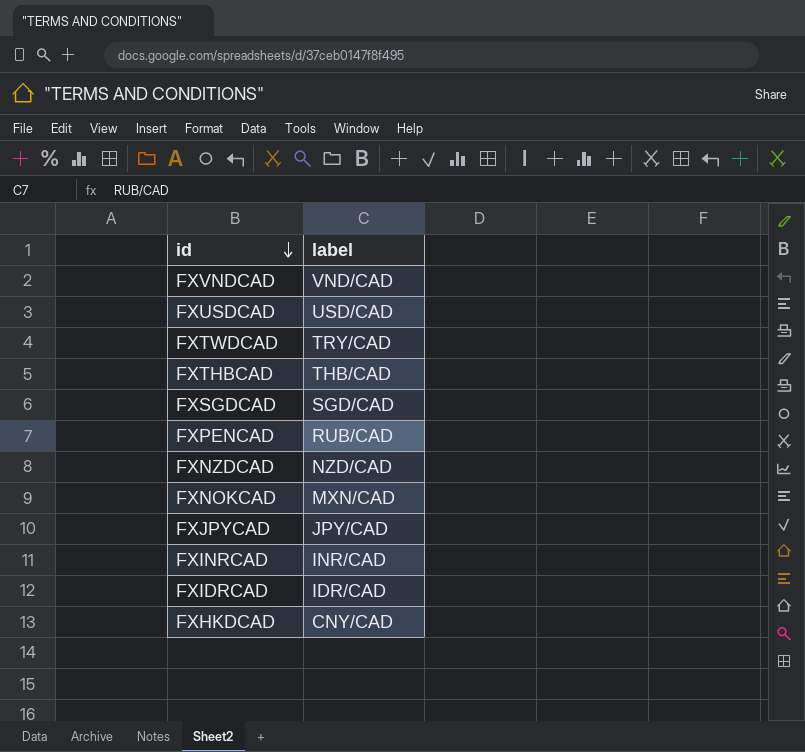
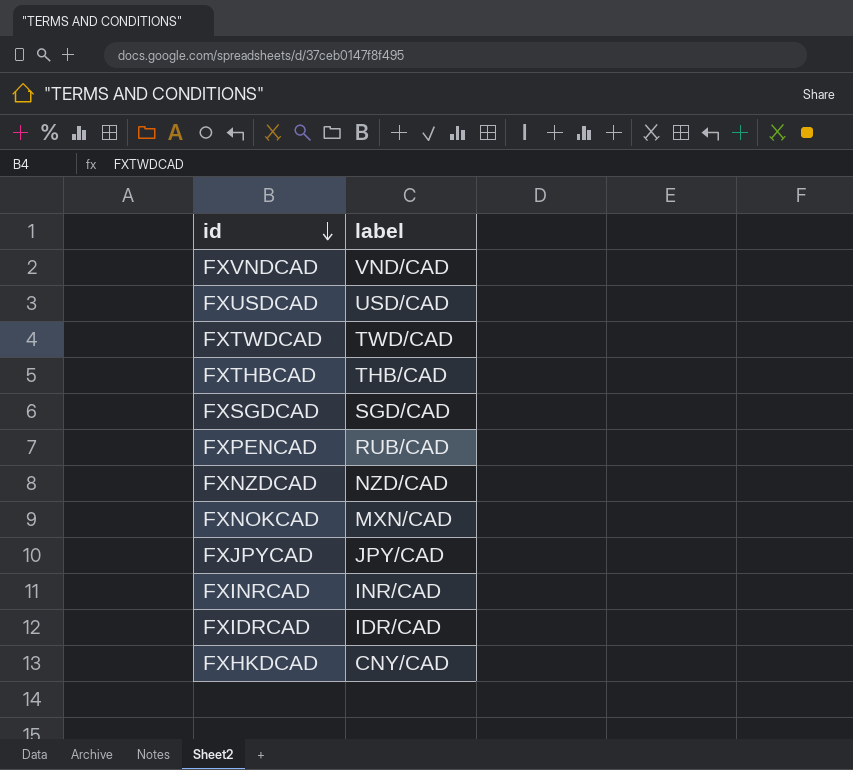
FXTWDCAD | label: TRY/CAD -> TWD/CAD

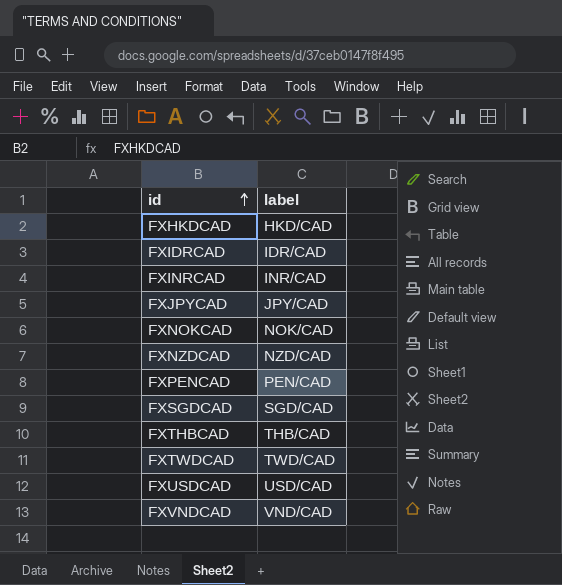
row order: id descending -> id ascending
FXHKDCAD | label: CNY/CAD -> HKD/CAD
FXNOKCAD | label: MXN/CAD -> NOK/CAD
FXPENCAD | label: RUB/CAD -> PEN/CAD

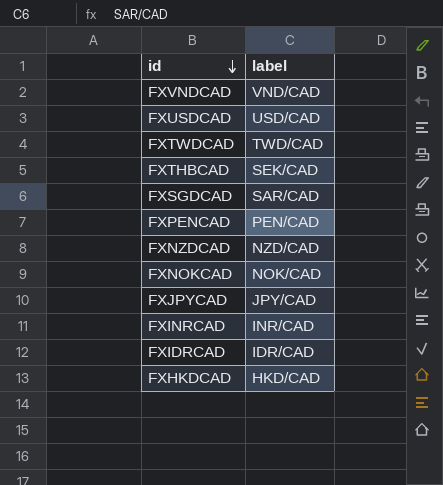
row order: id ascending -> id descending
FXTHBCAD | label: THB/CAD -> SEK/CAD
FXSGDCAD | label: SGD/CAD -> SAR/CAD

